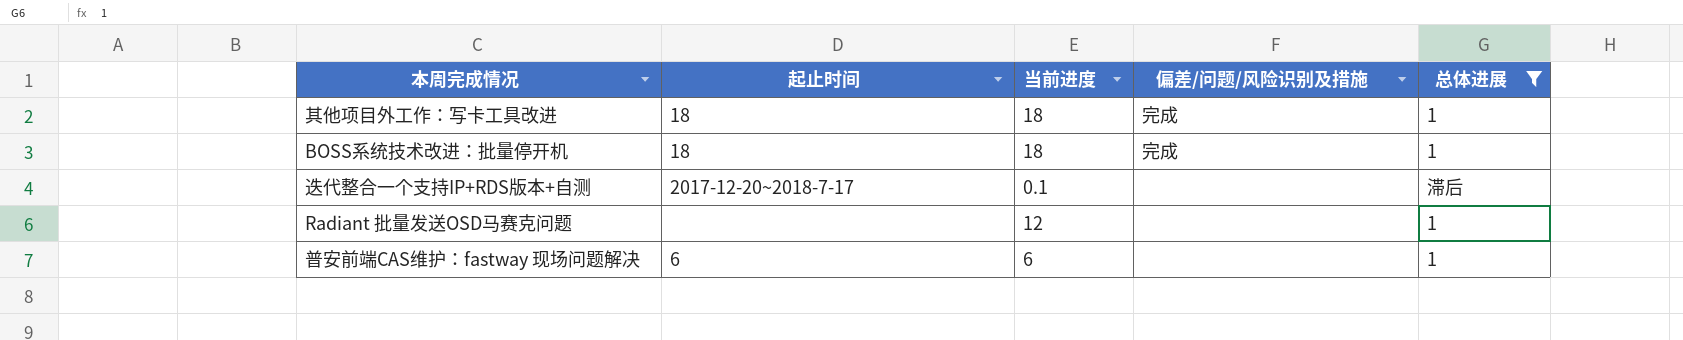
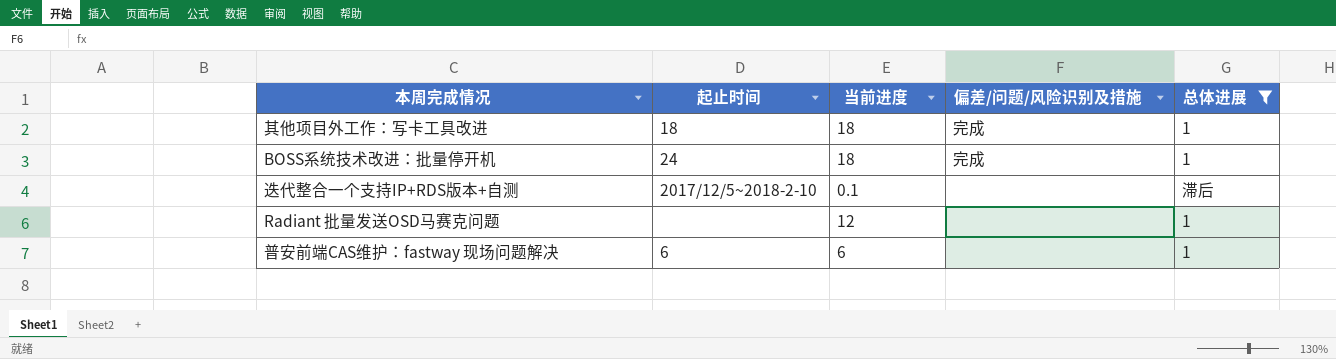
BOSS系统技术改进：批量停开机 | 起止时间: 18 -> 24
迭代整合一个支持IP+RDS版本+自测 | 起止时间: 2017-12-20~2018-7-17 -> 2017/12/5~2018-2-10

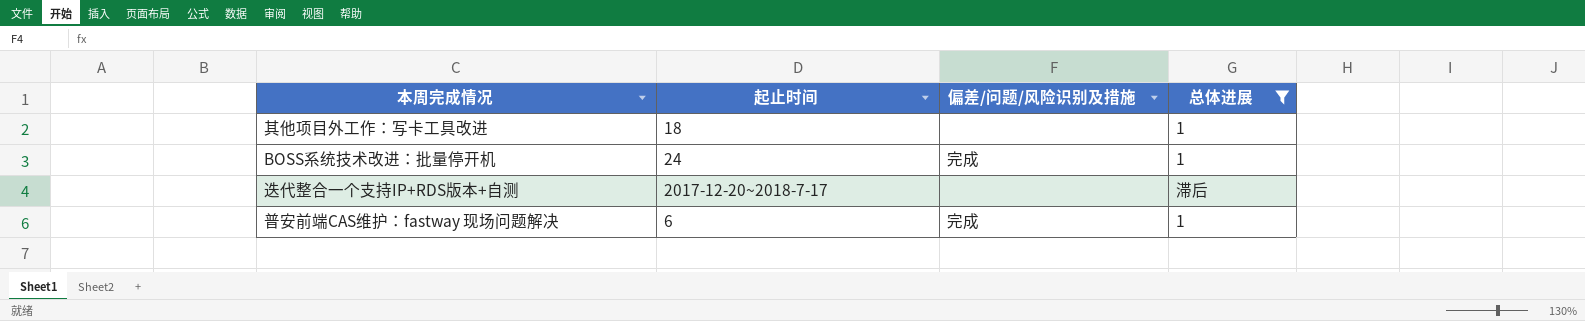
column 当前进度 | position: 3 -> none
row Radiant 批量发送OSD马赛克问题: none | 12 | none | 1 -> none
其他项目外工作：写卡工具改进 | 偏差/问题/风险识别及措施: 完成 -> none
迭代整合一个支持IP+RDS版本+自测 | 起止时间: 2017/12/5~2018-2-10 -> 2017-12-20~2018-7-17
普安前端CAS维护：fastway 现场问题解决 | 偏差/问题/风险识别及措施: none -> 完成

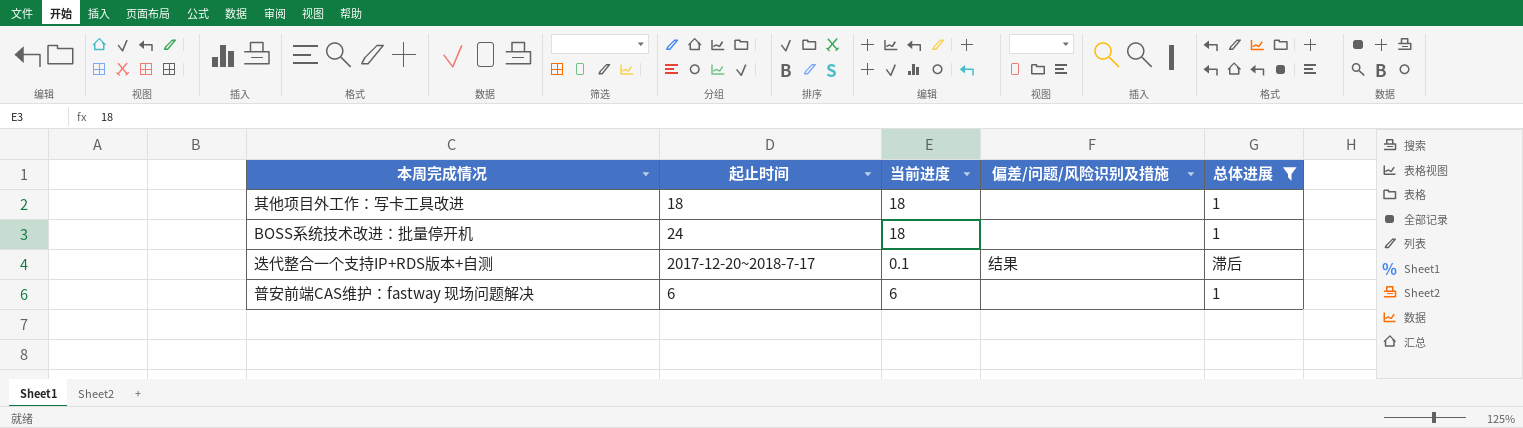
column 当前进度 | position: none -> 3
BOSS系统技术改进：批量停开机 | 偏差/问题/风险识别及措施: 完成 -> none
迭代整合一个支持IP+RDS版本+自测 | 偏差/问题/风险识别及措施: none -> 结果
普安前端CAS维护：fastway 现场问题解决 | 偏差/问题/风险识别及措施: 完成 -> none

